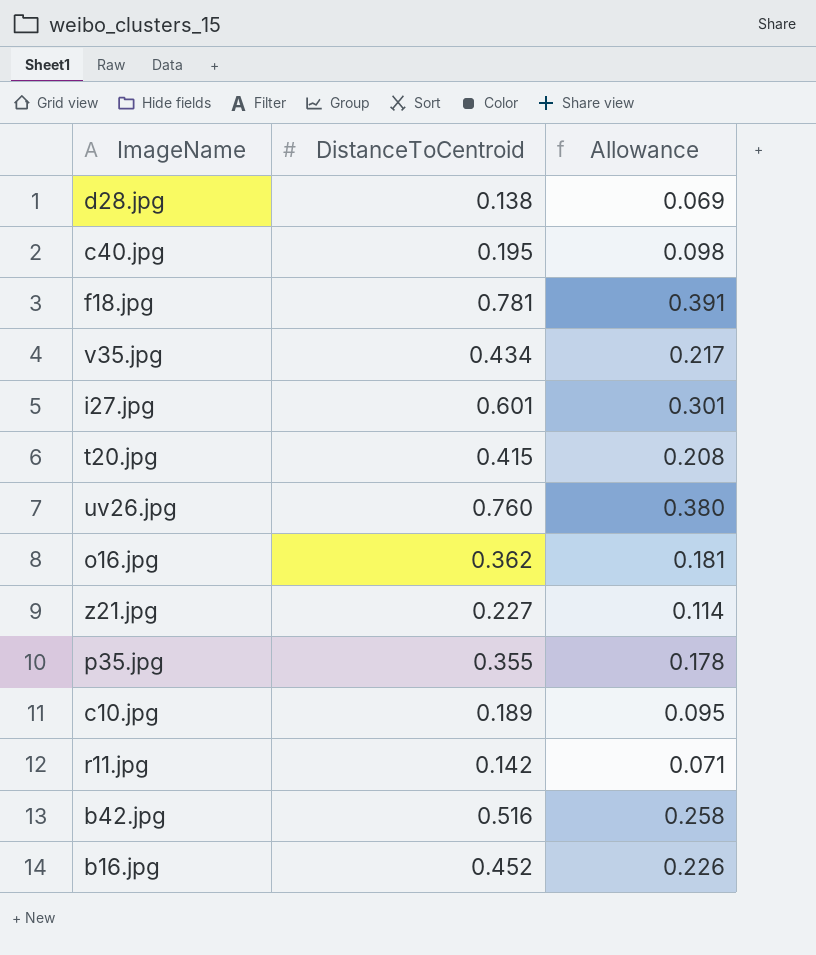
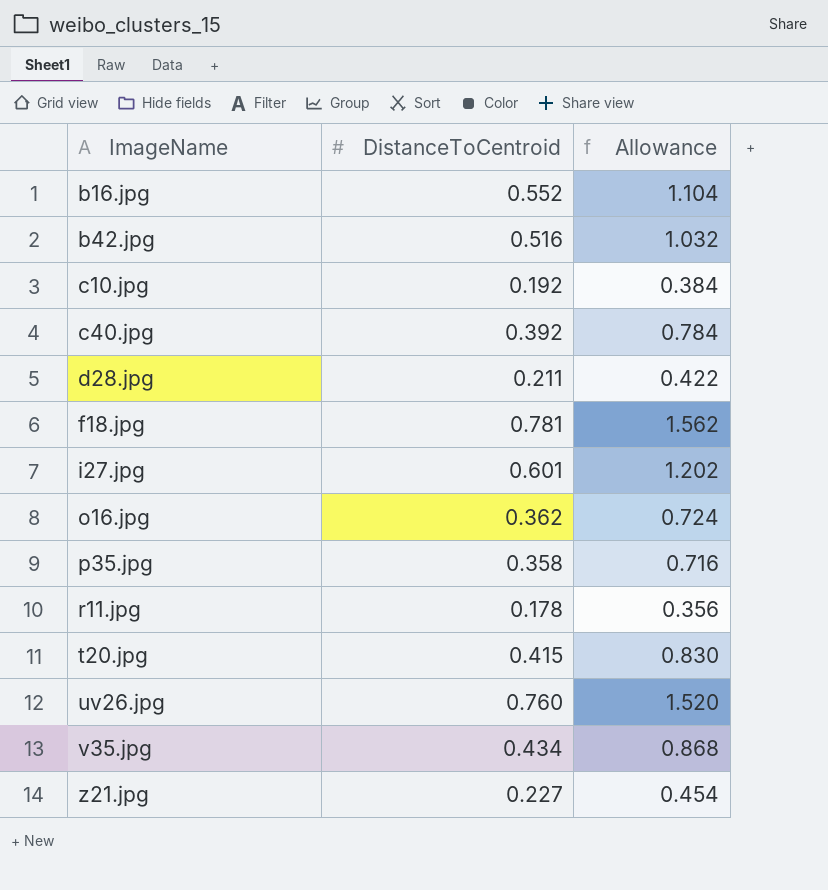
row order: none -> ImageName ascending
column Allowance | formula: [DistanceToCentroid] * 0.5 -> [DistanceToCentroid] * 2
b16.jpg | DistanceToCentroid: 0.452 -> 0.552
c10.jpg | DistanceToCentroid: 0.189 -> 0.192
c40.jpg | DistanceToCentroid: 0.195 -> 0.392
d28.jpg | DistanceToCentroid: 0.138 -> 0.211
p35.jpg | DistanceToCentroid: 0.355 -> 0.358
r11.jpg | DistanceToCentroid: 0.142 -> 0.178

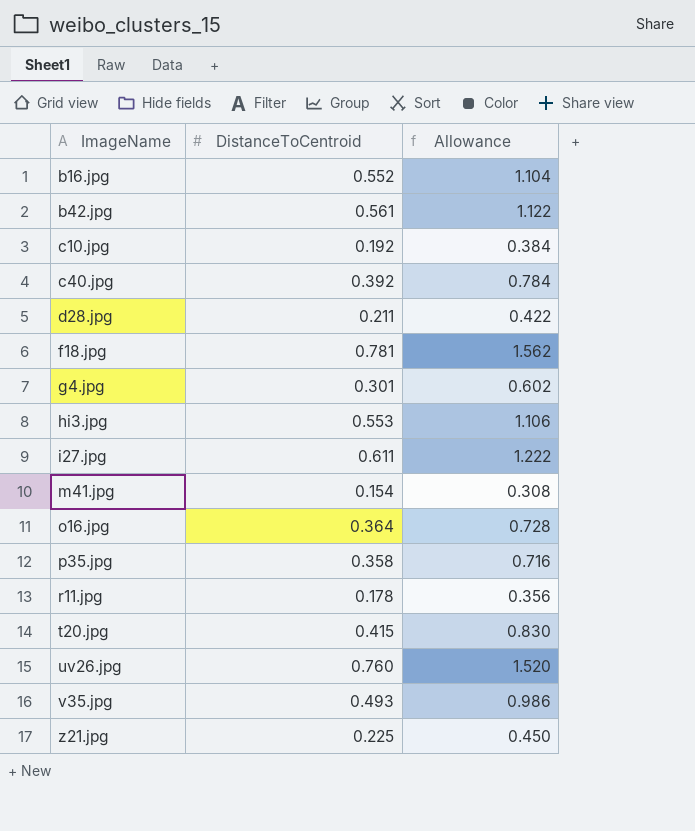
b42.jpg | DistanceToCentroid: 0.516 -> 0.561
b42.jpg | Allowance: 1.032 -> 1.122
row g4.jpg: none -> 0.301 | 0.602
row hi3.jpg: none -> 0.553 | 1.106
i27.jpg | DistanceToCentroid: 0.601 -> 0.611
i27.jpg | Allowance: 1.202 -> 1.222
row m41.jpg: none -> 0.154 | 0.308
o16.jpg | DistanceToCentroid: 0.362 -> 0.364
o16.jpg | Allowance: 0.724 -> 0.728
v35.jpg | DistanceToCentroid: 0.434 -> 0.493
v35.jpg | Allowance: 0.868 -> 0.986
z21.jpg | DistanceToCentroid: 0.227 -> 0.225
z21.jpg | Allowance: 0.454 -> 0.450

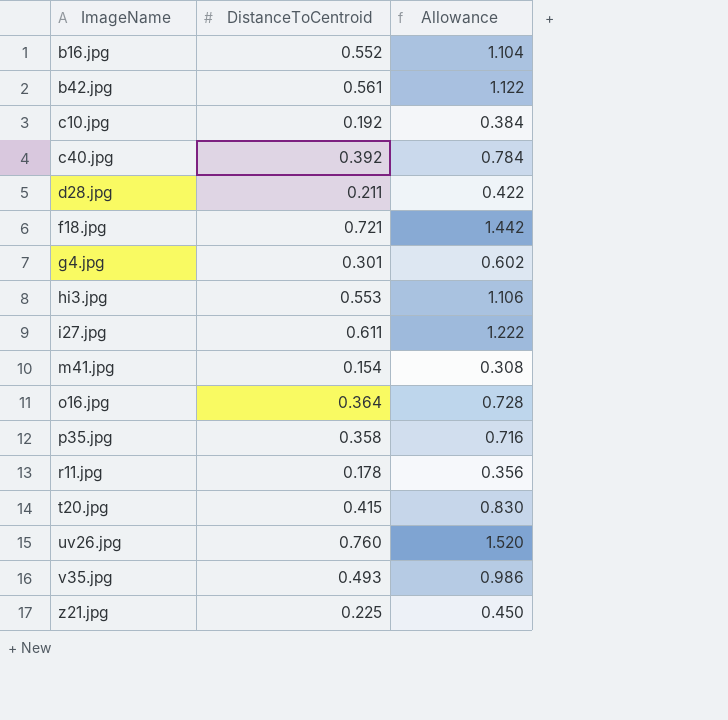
f18.jpg | DistanceToCentroid: 0.781 -> 0.721
f18.jpg | Allowance: 1.562 -> 1.442

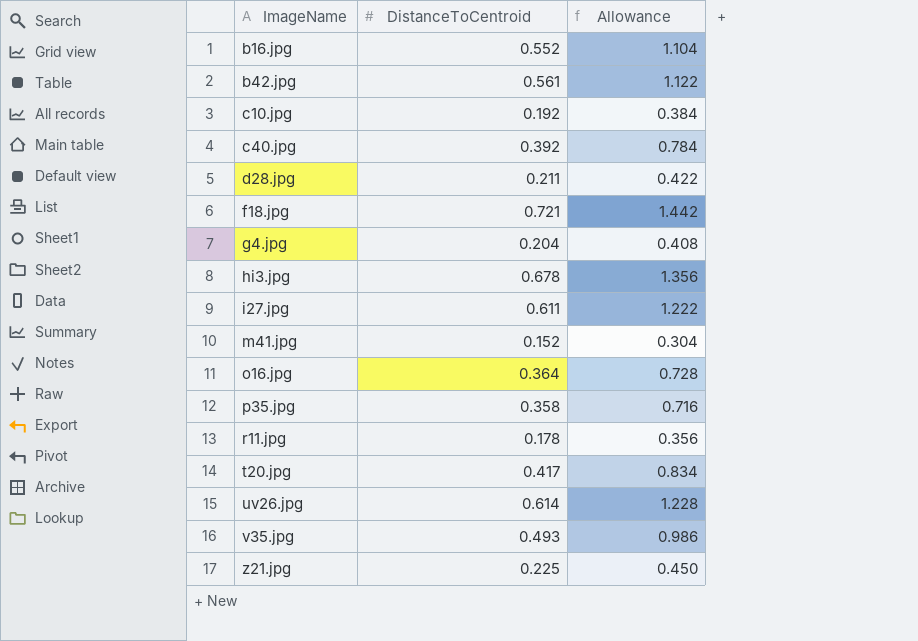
g4.jpg | DistanceToCentroid: 0.301 -> 0.204
g4.jpg | Allowance: 0.602 -> 0.408
hi3.jpg | DistanceToCentroid: 0.553 -> 0.678
hi3.jpg | Allowance: 1.106 -> 1.356
m41.jpg | DistanceToCentroid: 0.154 -> 0.152
m41.jpg | Allowance: 0.308 -> 0.304
t20.jpg | DistanceToCentroid: 0.415 -> 0.417
t20.jpg | Allowance: 0.830 -> 0.834
uv26.jpg | DistanceToCentroid: 0.760 -> 0.614
uv26.jpg | Allowance: 1.520 -> 1.228

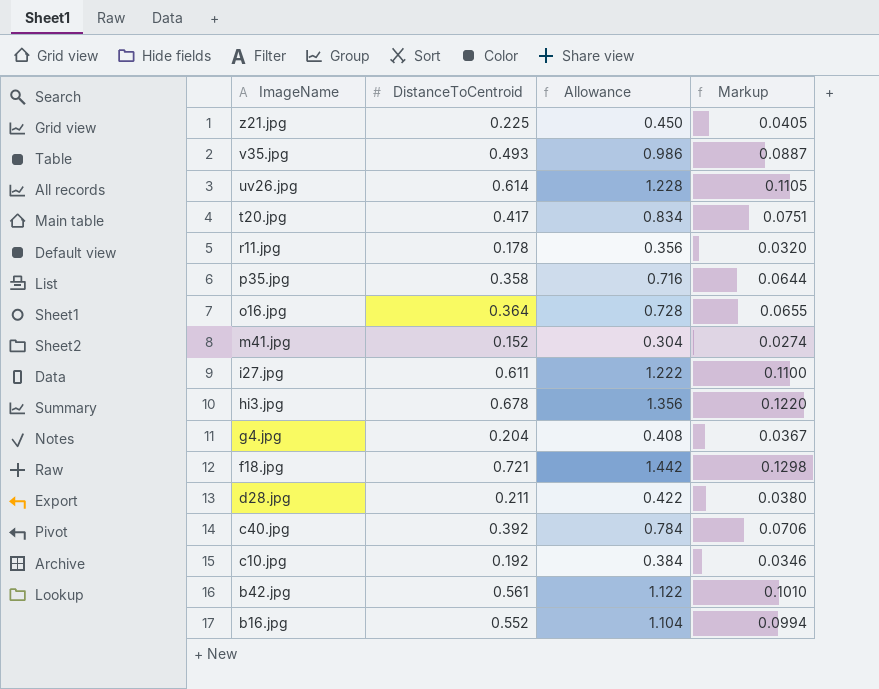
row order: ImageName ascending -> ImageName descending
column Markup | formula: none -> [DistanceToCentroid] * 0.18

